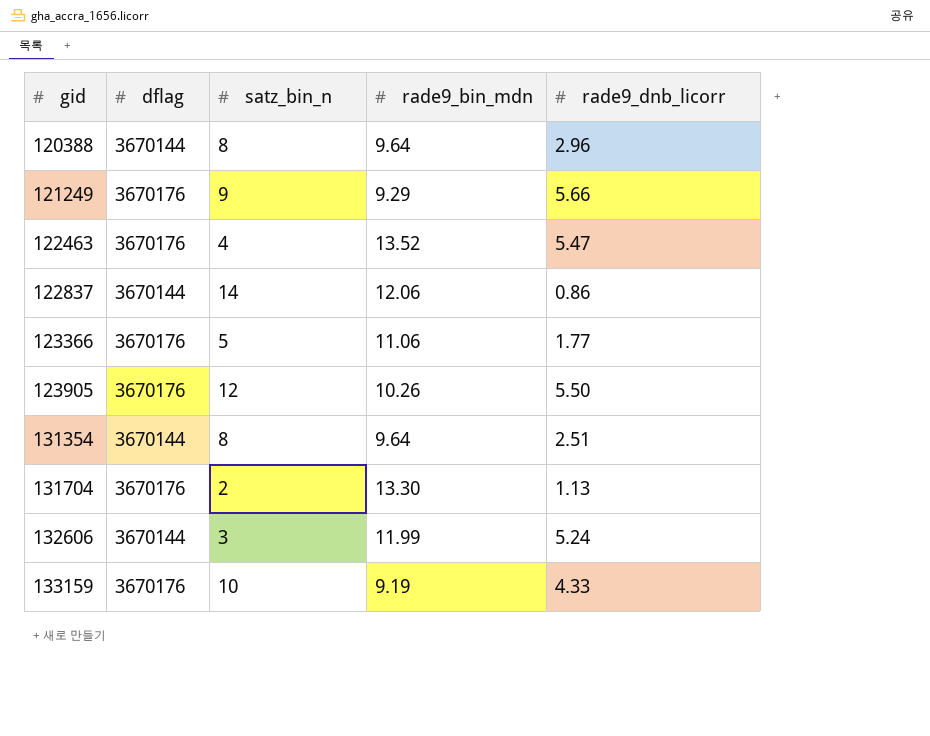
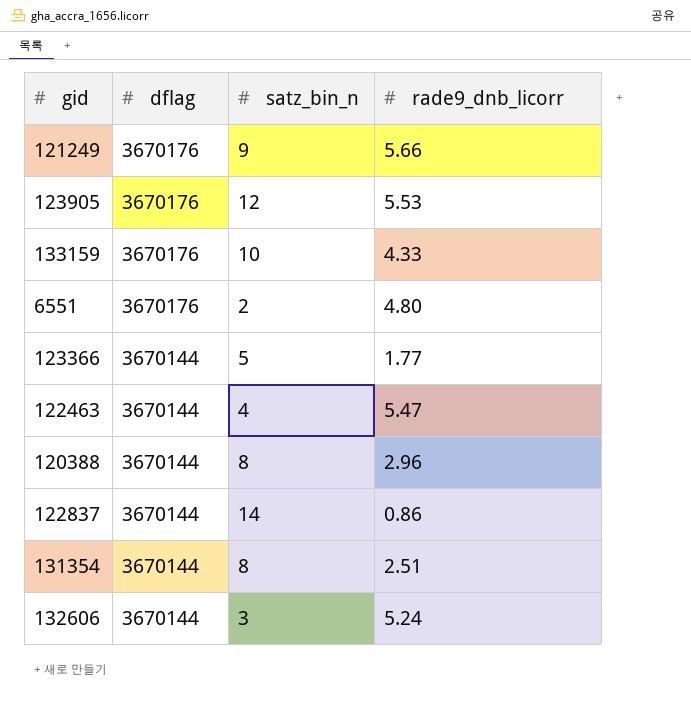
row order: gid ascending -> dflag descending
column rade9_bin_mdn | position: 4 -> none
row 131704: 3670176 | 2 | 13.30 | 1.13 -> none
123905 | rade9_dnb_licorr: 5.50 -> 5.53
row 6551: none -> 3670176 | 2 | 4.80
123366 | dflag: 3670176 -> 3670144
122463 | dflag: 3670176 -> 3670144

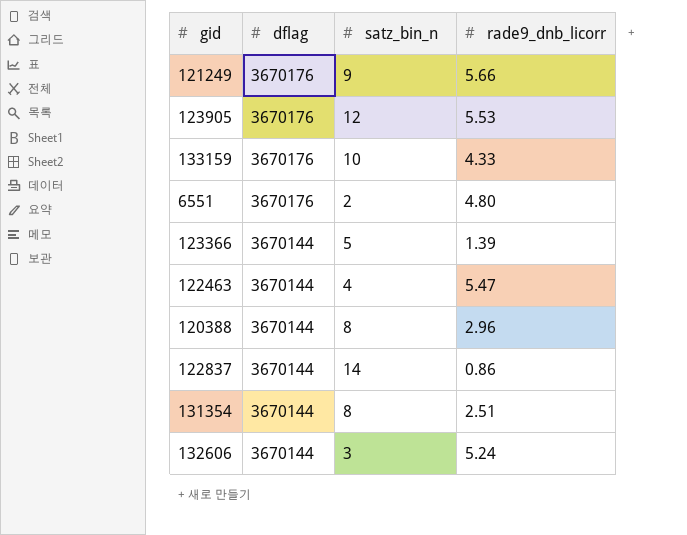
123366 | rade9_dnb_licorr: 1.77 -> 1.39

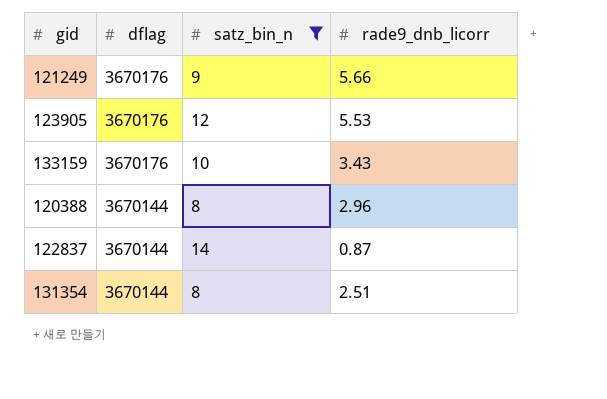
filter: none -> satz_bin_n >= 8
133159 | rade9_dnb_licorr: 4.33 -> 3.43
122837 | rade9_dnb_licorr: 0.86 -> 0.87

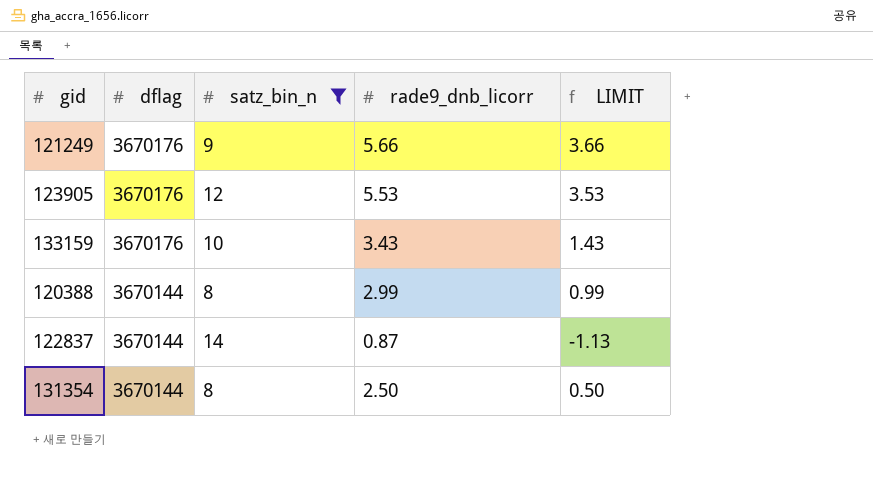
column LIMIT | formula: none -> [rade9_dnb_licorr] - 2
120388 | rade9_dnb_licorr: 2.96 -> 2.99
131354 | rade9_dnb_licorr: 2.51 -> 2.50

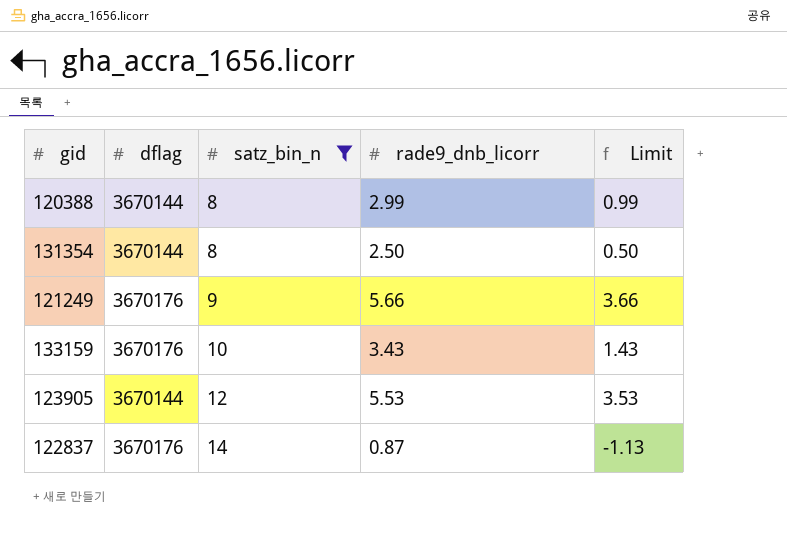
row order: dflag descending -> satz_bin_n ascending
column name: LIMIT -> Limit
123905 | dflag: 3670176 -> 3670144
122837 | dflag: 3670144 -> 3670176

